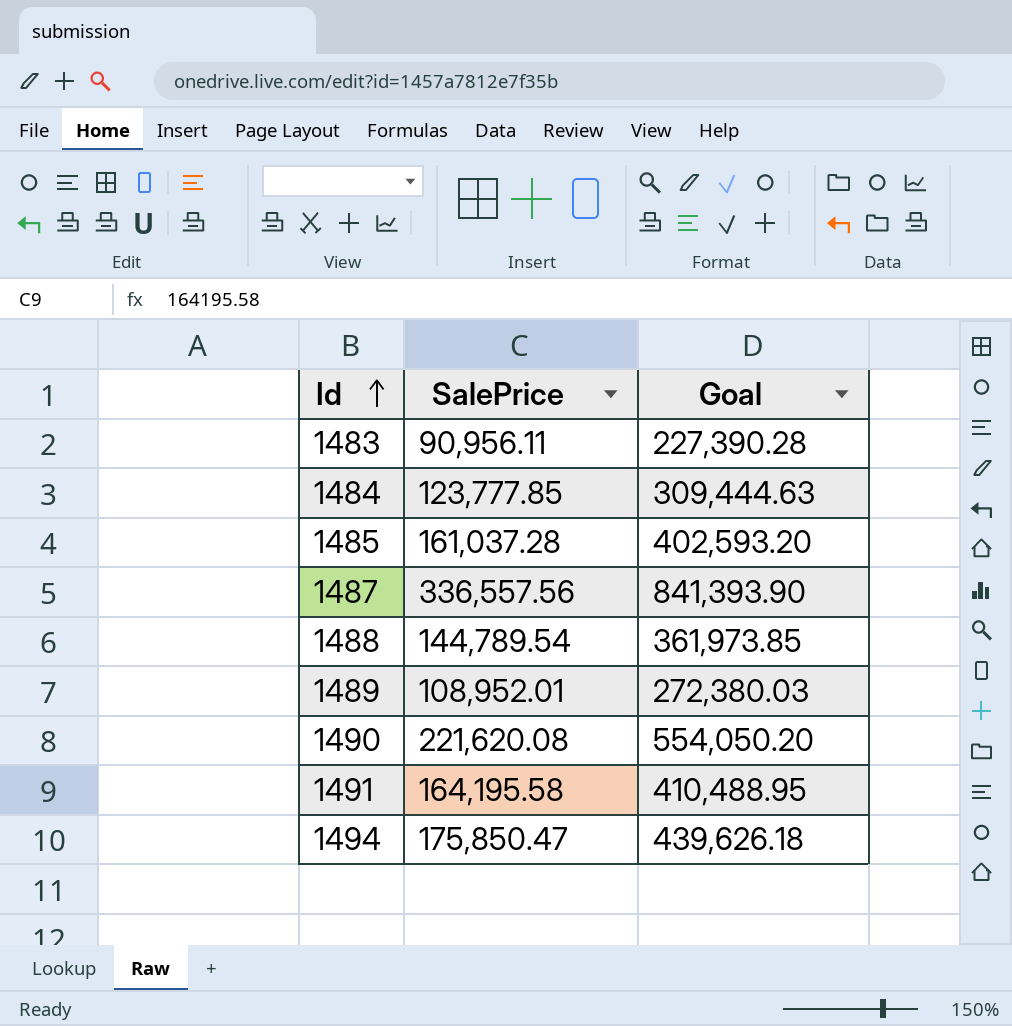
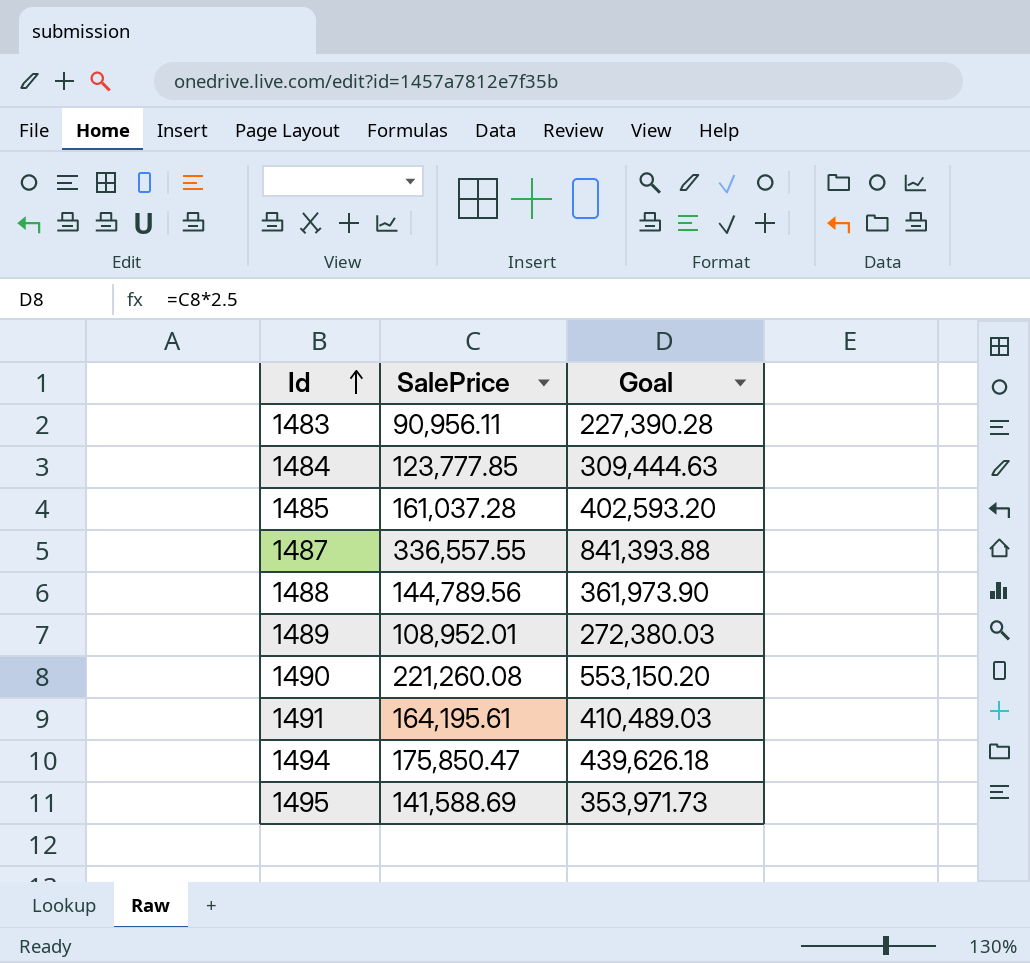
1487 | SalePrice: 336,557.56 -> 336,557.55
1487 | Goal: 841,393.90 -> 841,393.88
1488 | SalePrice: 144,789.54 -> 144,789.56
1488 | Goal: 361,973.85 -> 361,973.90
1490 | SalePrice: 221,620.08 -> 221,260.08
1490 | Goal: 554,050.20 -> 553,150.20
1491 | SalePrice: 164,195.58 -> 164,195.61
1491 | Goal: 410,488.95 -> 410,489.03
row 1495: none -> 141,588.69 | 353,971.73

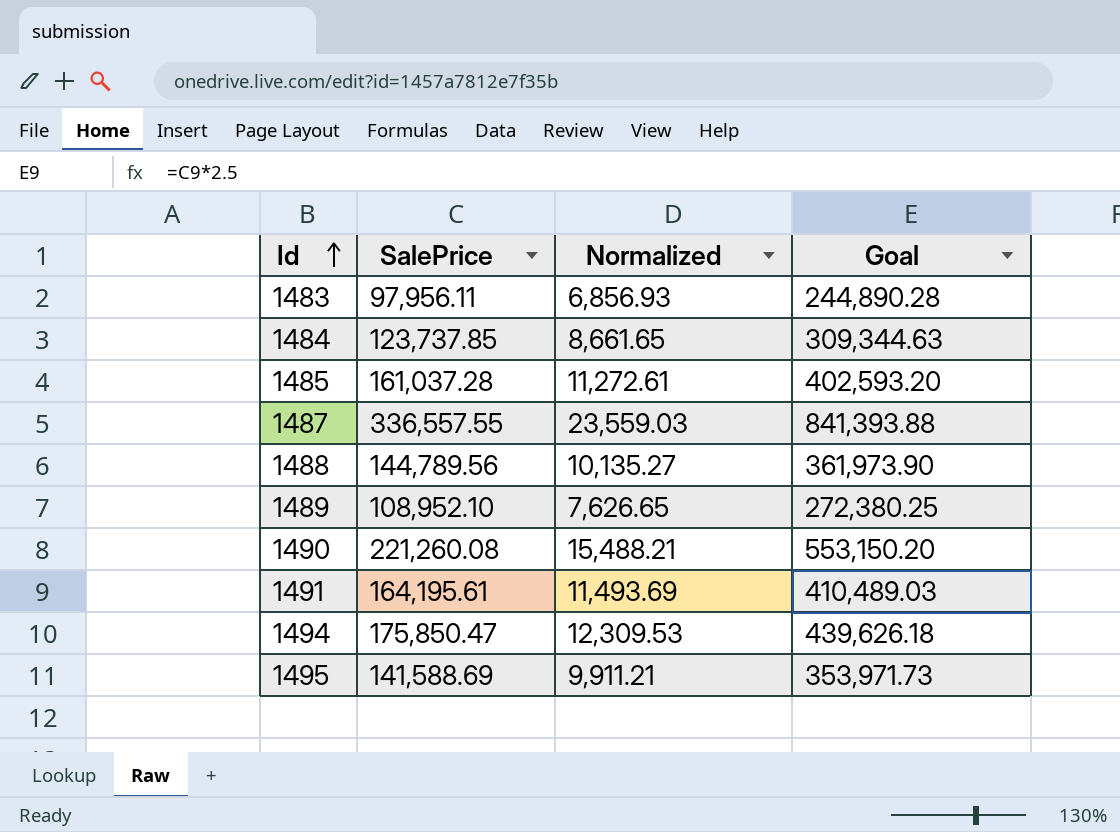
column Normalized | formula: none -> [SalePrice] * 0.07
1483 | SalePrice: 90,956.11 -> 97,956.11
1483 | Goal: 227,390.28 -> 244,890.28
1484 | SalePrice: 123,777.85 -> 123,737.85
1484 | Goal: 309,444.63 -> 309,344.63
1489 | SalePrice: 108,952.01 -> 108,952.10
1489 | Goal: 272,380.03 -> 272,380.25

